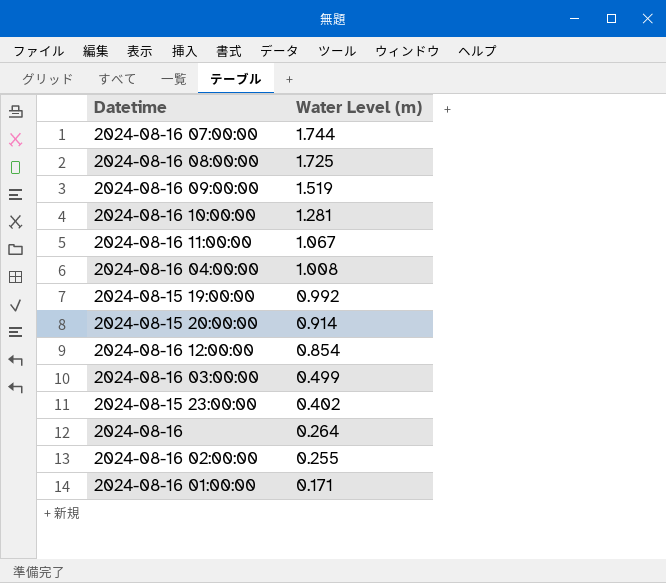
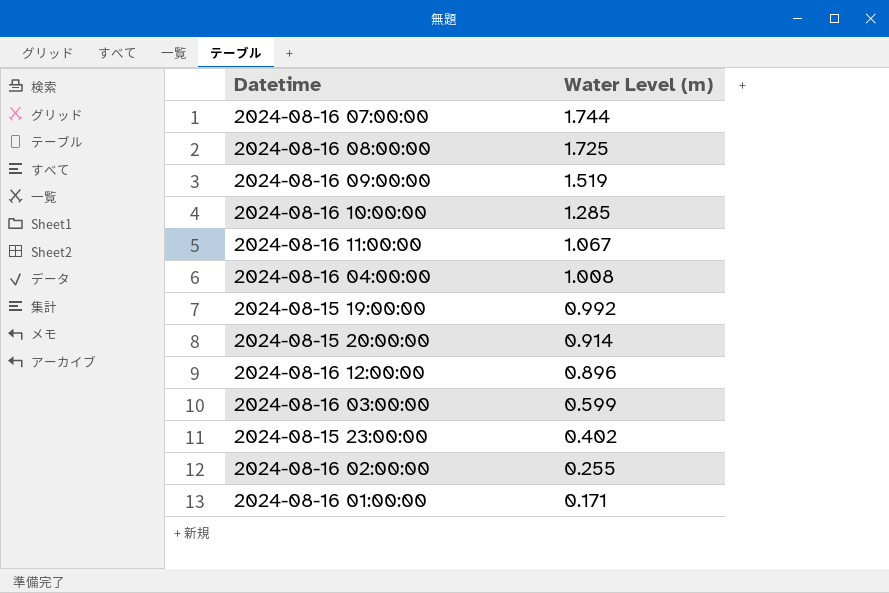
row 2024-08-16: 0.264 -> none
2024-08-16 10:00:00 | Water Level (m): 1.281 -> 1.285
2024-08-16 12:00:00 | Water Level (m): 0.854 -> 0.896
2024-08-16 03:00:00 | Water Level (m): 0.499 -> 0.599

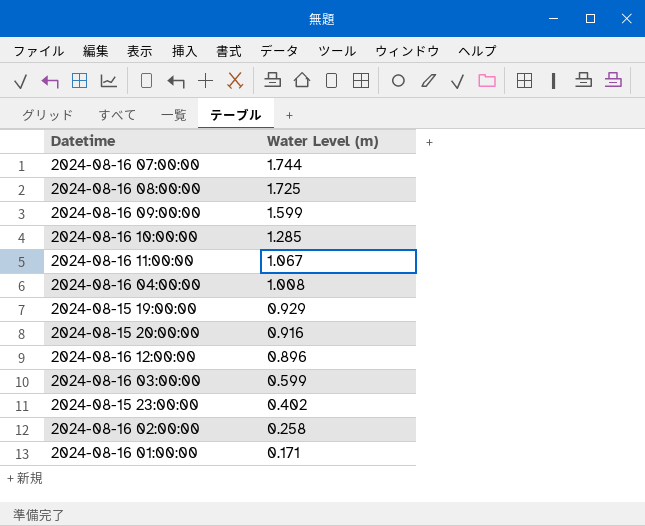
2024-08-16 09:00:00 | Water Level (m): 1.519 -> 1.599
2024-08-15 19:00:00 | Water Level (m): 0.992 -> 0.929
2024-08-15 20:00:00 | Water Level (m): 0.914 -> 0.916
2024-08-16 02:00:00 | Water Level (m): 0.255 -> 0.258

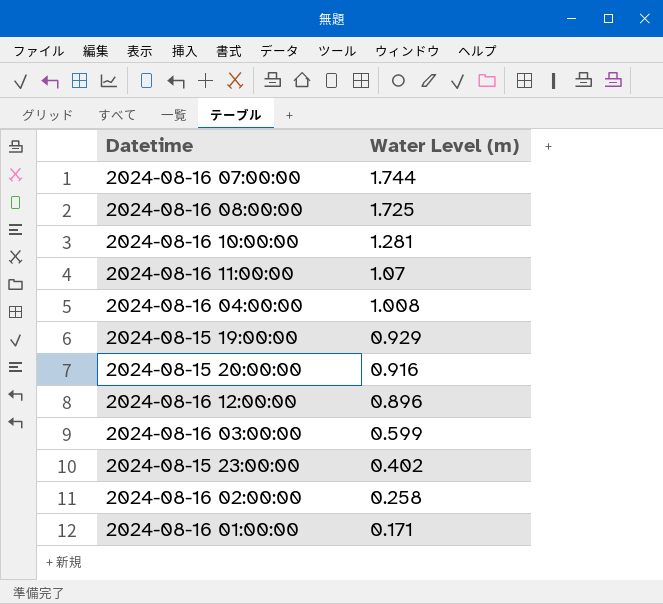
row 2024-08-16 09:00:00: 1.599 -> none
2024-08-16 10:00:00 | Water Level (m): 1.285 -> 1.281
2024-08-16 11:00:00 | Water Level (m): 1.067 -> 1.07

